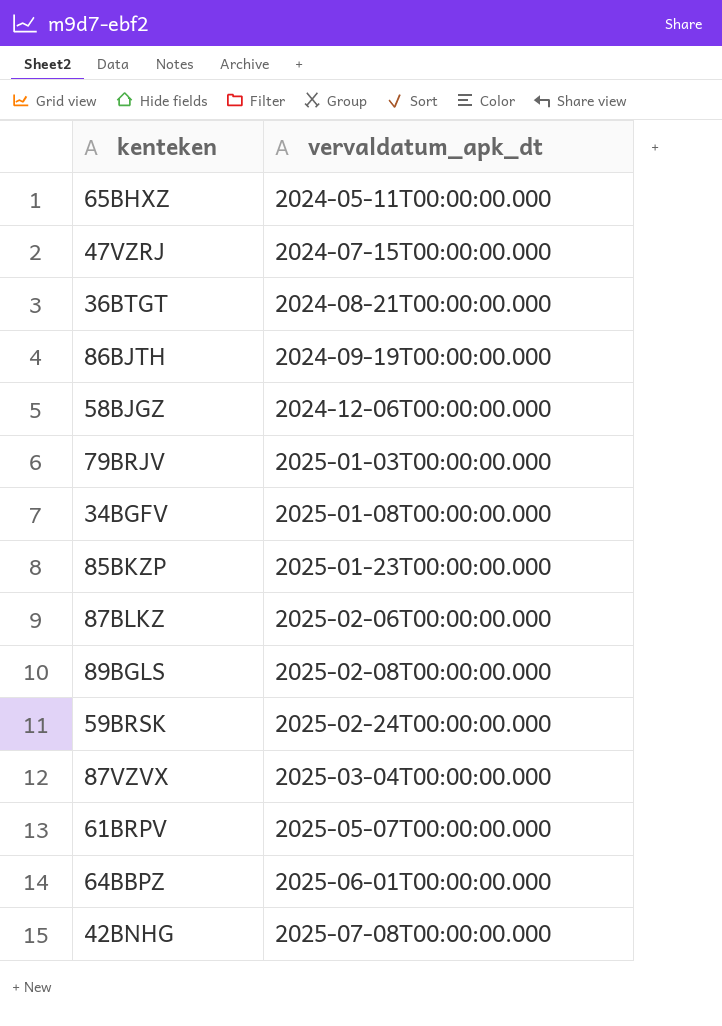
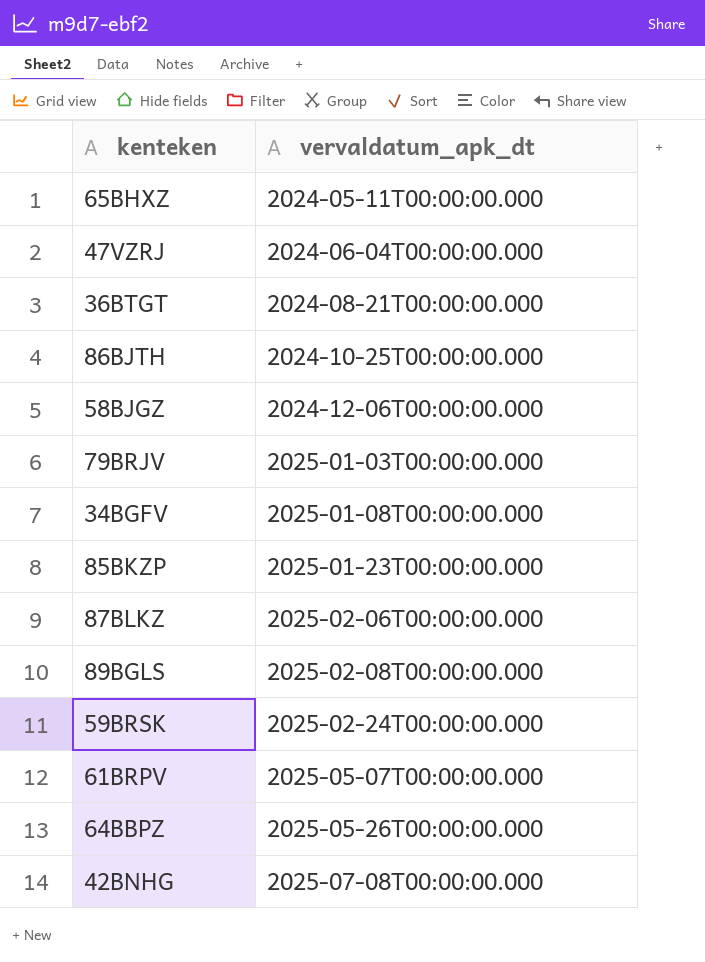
row 87VZVX: 2025-03-04T00:00:00.000 -> none
47VZRJ | vervaldatum_apk_dt: 2024-07-15T00:00:00.000 -> 2024-06-04T00:00:00.000
86BJTH | vervaldatum_apk_dt: 2024-09-19T00:00:00.000 -> 2024-10-25T00:00:00.000
64BBPZ | vervaldatum_apk_dt: 2025-06-01T00:00:00.000 -> 2025-05-26T00:00:00.000

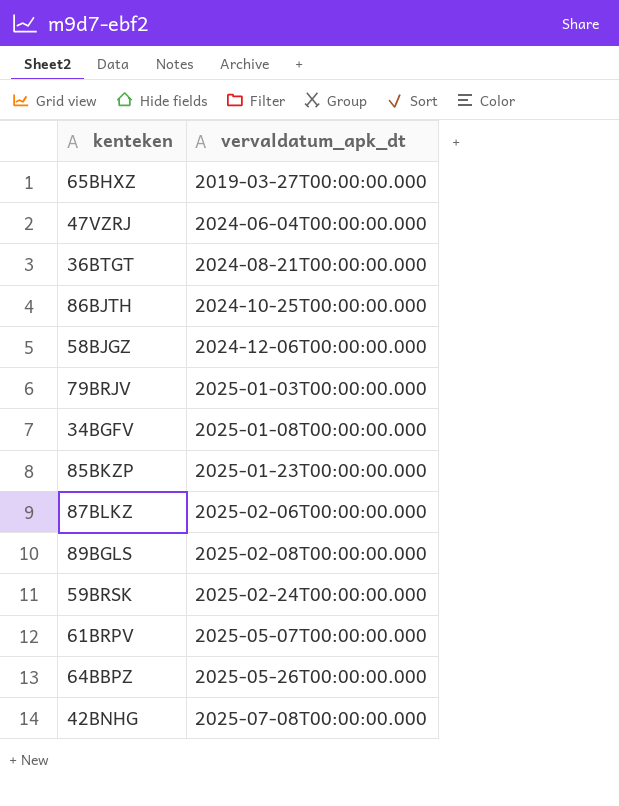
65BHXZ | vervaldatum_apk_dt: 2024-05-11T00:00:00.000 -> 2019-03-27T00:00:00.000

